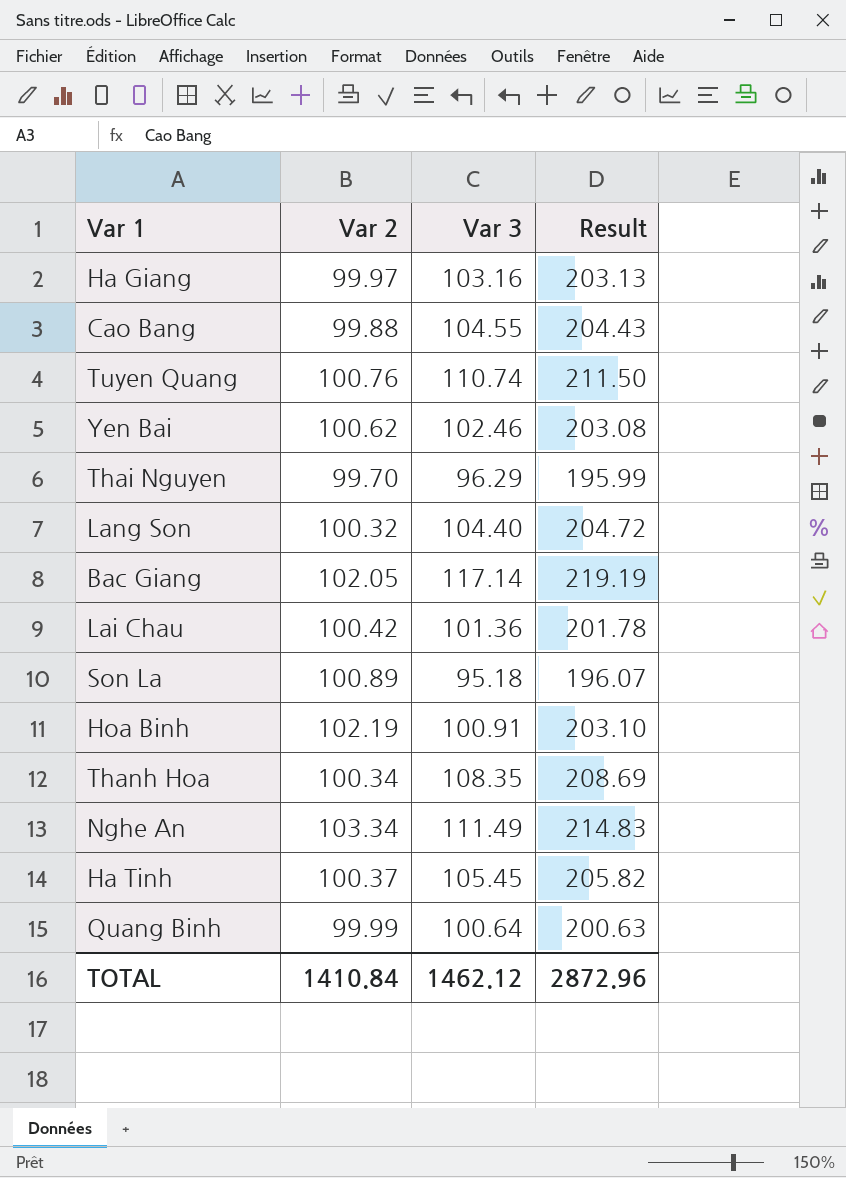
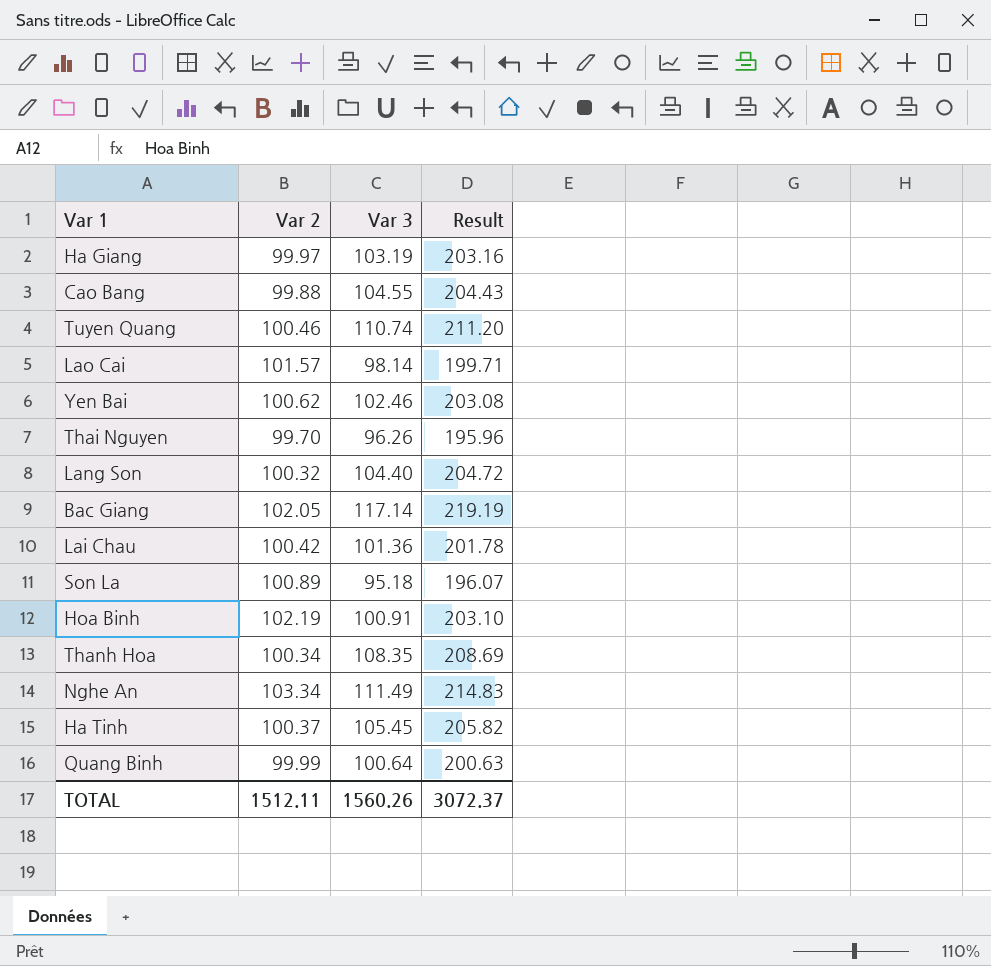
Ha Giang | Var 3: 103.16 -> 103.19
Ha Giang | Result: 203.13 -> 203.16
Tuyen Quang | Var 2: 100.76 -> 100.46
Tuyen Quang | Result: 211.50 -> 211.20
row Lao Cai: none -> 101.57 | 98.14 | 199.71
Thai Nguyen | Var 3: 96.29 -> 96.26
Thai Nguyen | Result: 195.99 -> 195.96
TOTAL | Var 2: 1410.84 -> 1512.11
TOTAL | Var 3: 1462.12 -> 1560.26
TOTAL | Result: 2872.96 -> 3072.37

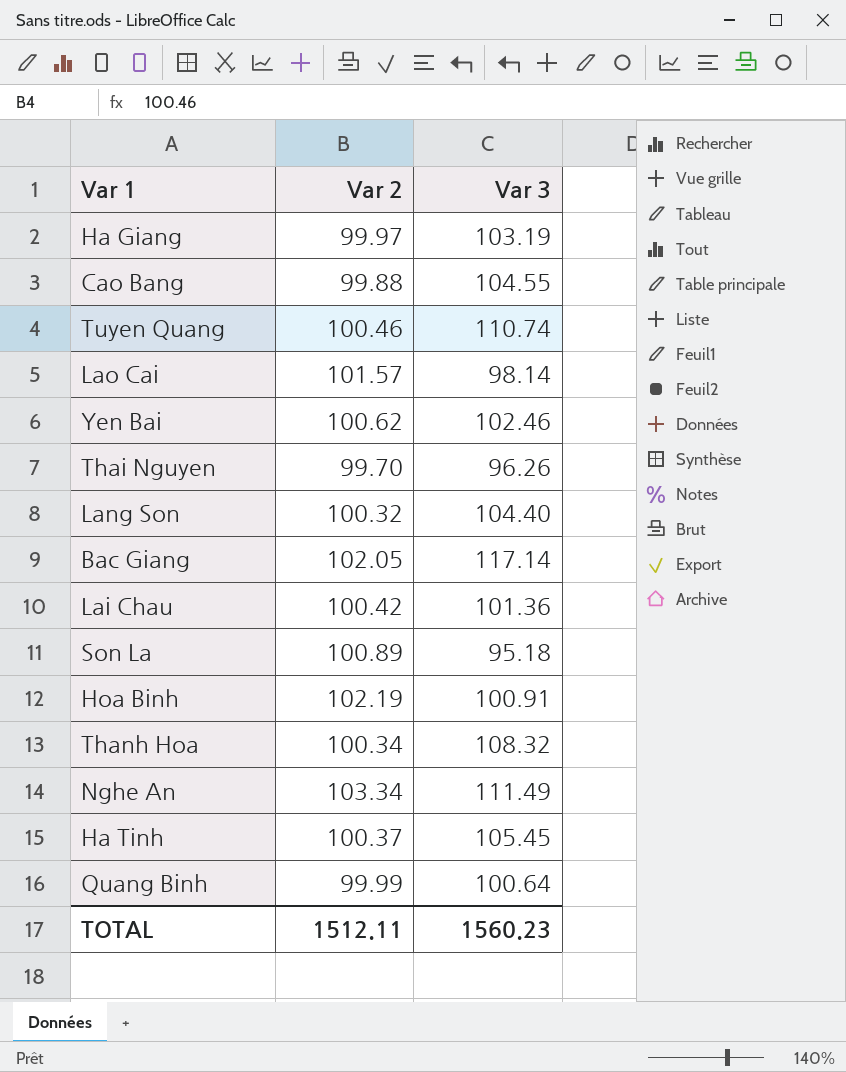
column Result | formula: [Var 2] + [Var 3] -> none
Thanh Hoa | Var 3: 108.35 -> 108.32
TOTAL | Var 3: 1560.26 -> 1560.23

